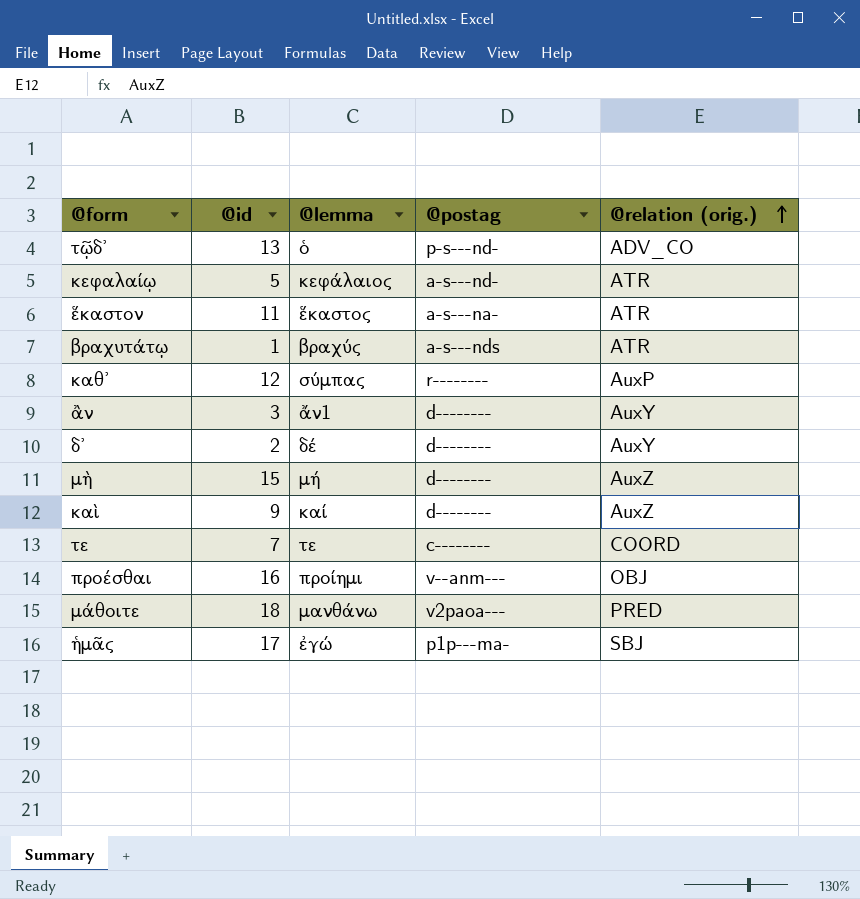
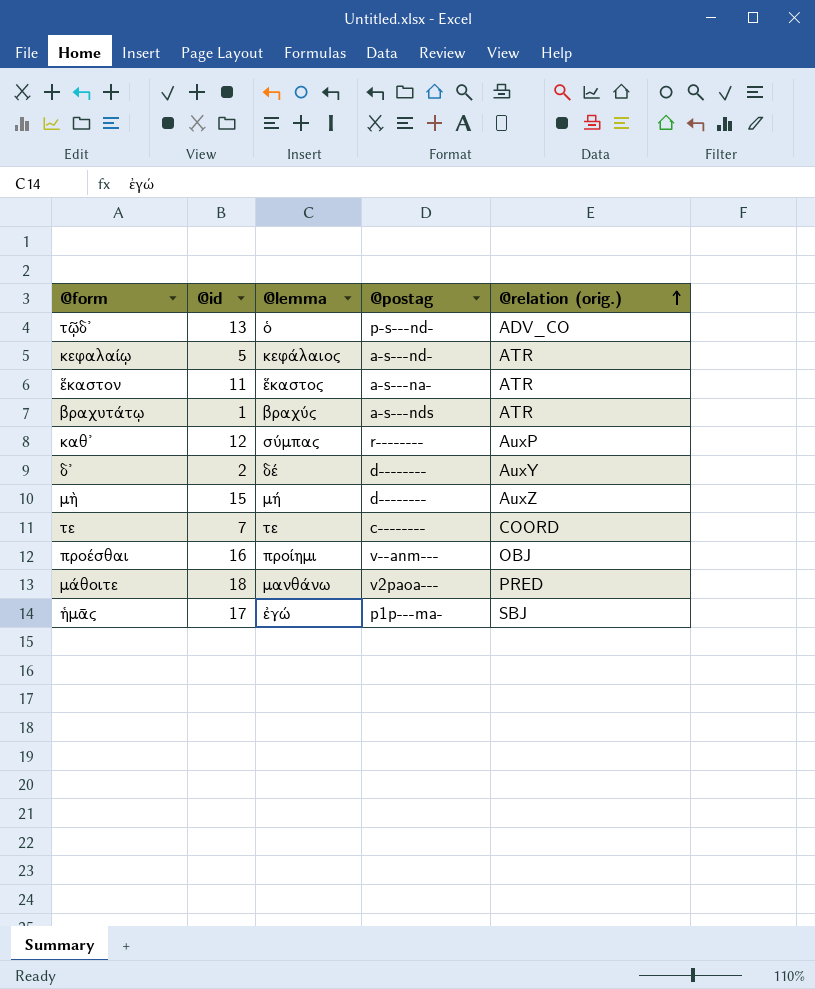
row ἂν: 3 | ἄν1 | d-------- | AuxY -> none
row καὶ: 9 | καί | d-------- | AuxZ -> none

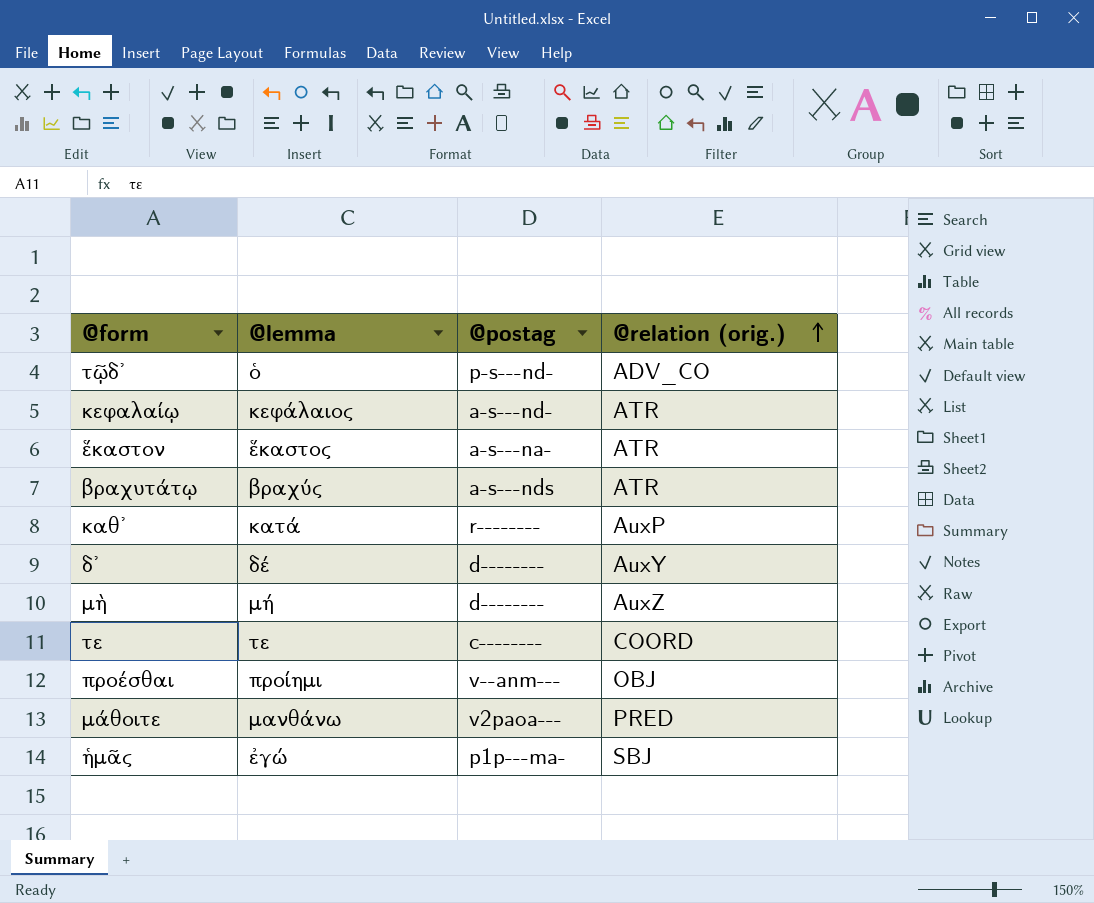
column @id | position: 2 -> none
καθ᾽ | @lemma: σύμπας -> κατά

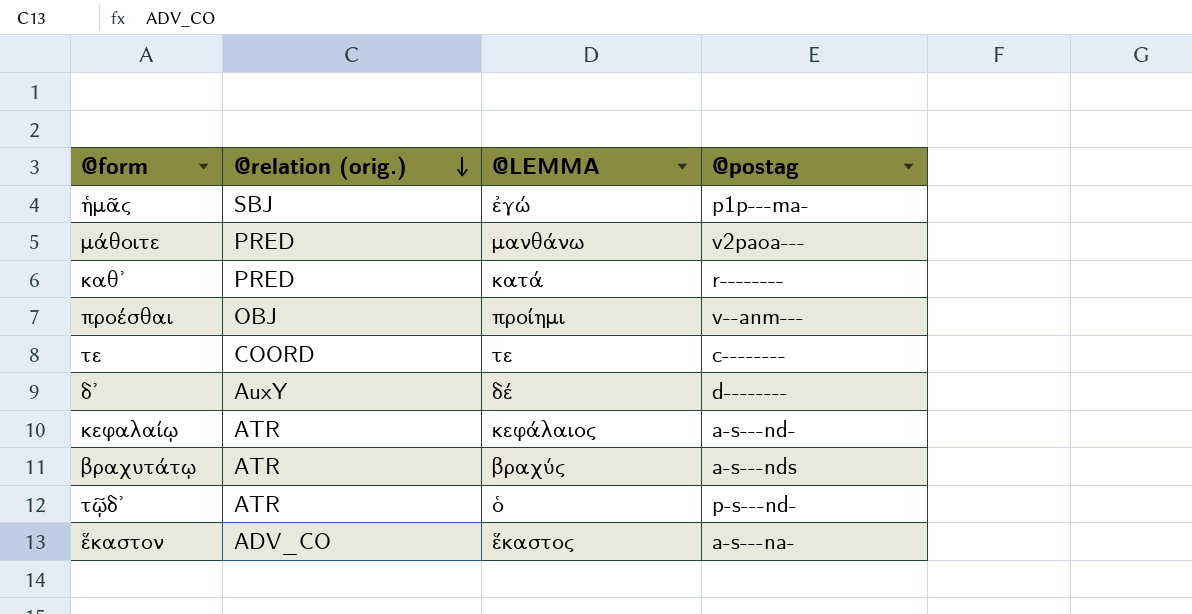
row order: @relation (orig.) ascending -> @relation (orig.) descending
column @relation (orig.) | position: 4 -> 2
column name: @lemma -> @LEMMA
row μὴ: μή | d-------- | AuxZ -> none
καθ᾽ | @relation (orig.): AuxP -> PRED
τῷδ᾽ | @relation (orig.): ADV_CO -> ATR
ἕκαστον | @relation (orig.): ATR -> ADV_CO

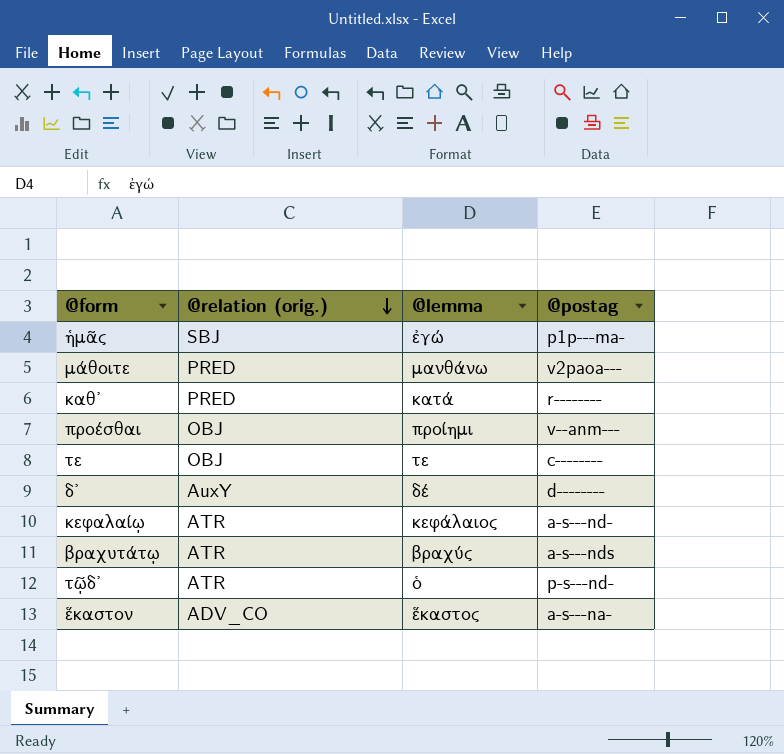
column name: @LEMMA -> @lemma
τε | @relation (orig.): COORD -> OBJ

